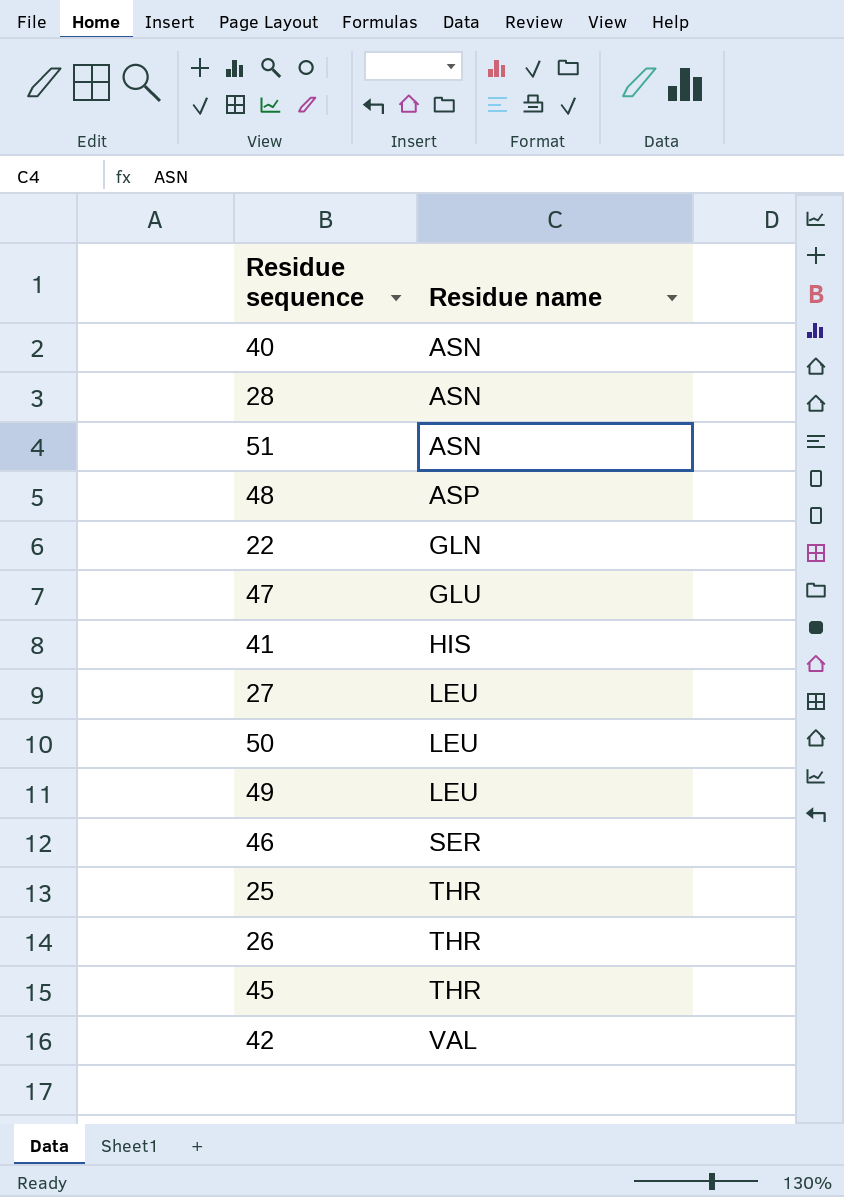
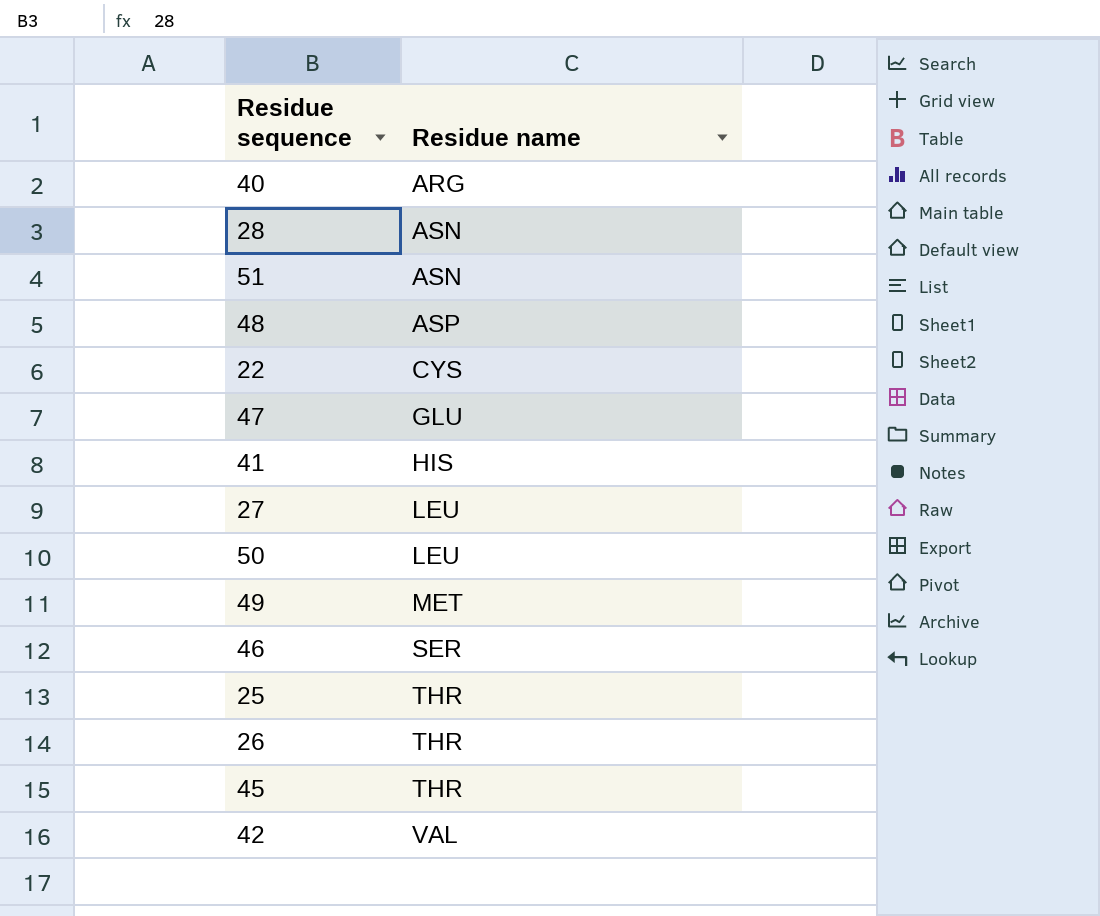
40 | Residue name: ASN -> ARG
22 | Residue name: GLN -> CYS
49 | Residue name: LEU -> MET

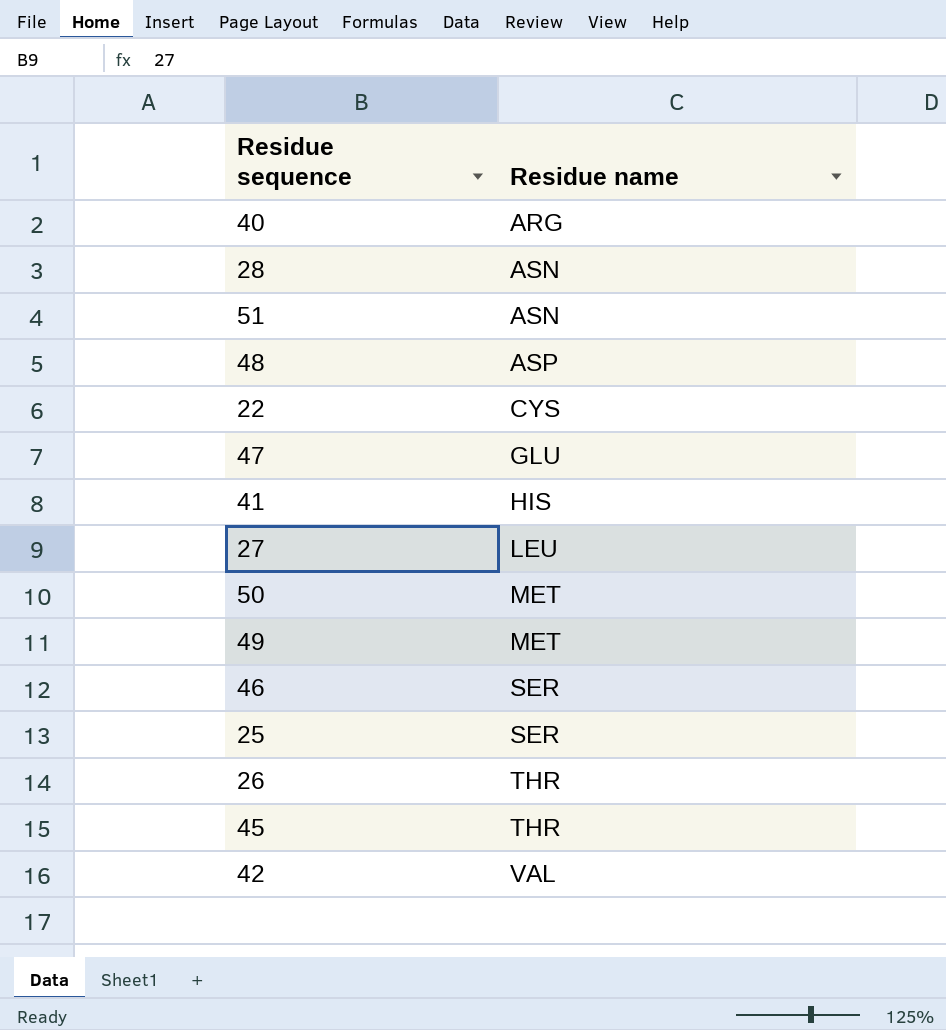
50 | Residue name: LEU -> MET
25 | Residue name: THR -> SER

